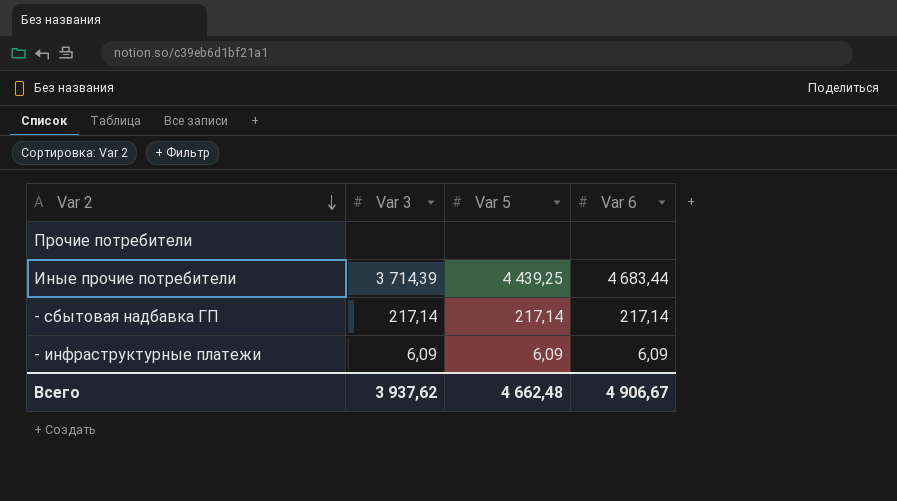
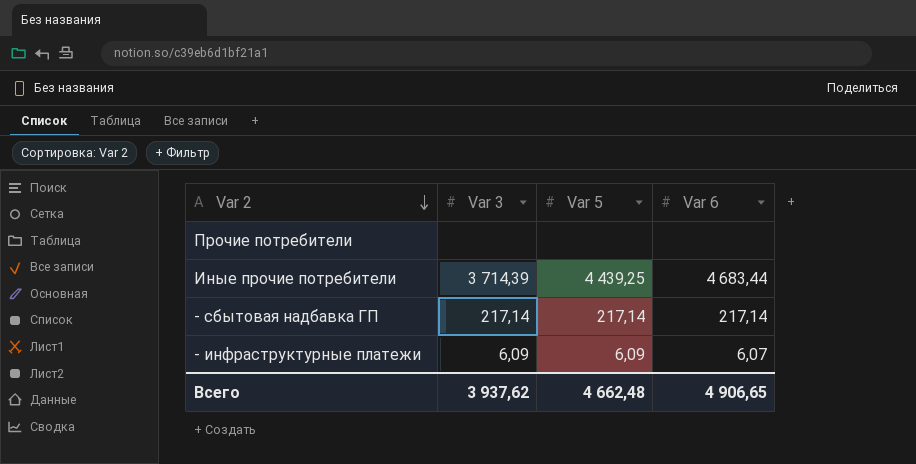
- инфраструктурные платежи | Var 6: 6,09 -> 6,07
Всего | Var 6: 4 906,67 -> 4 906,65

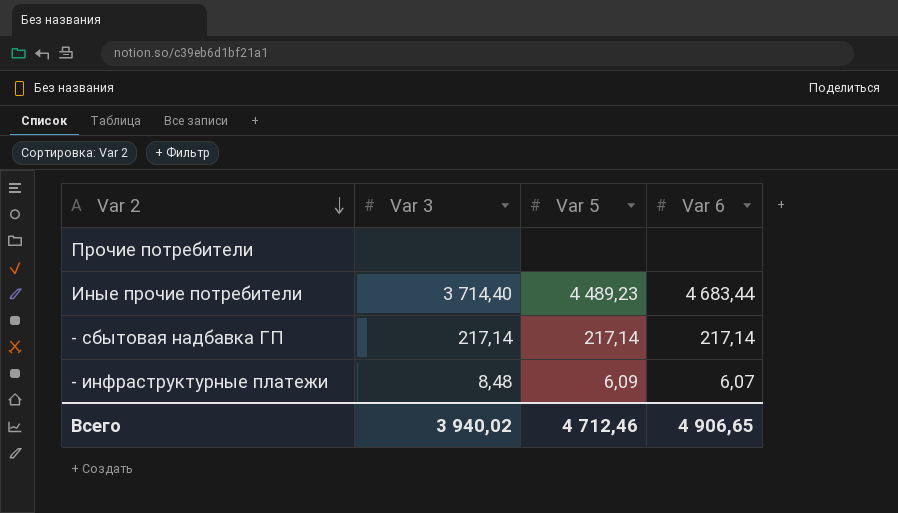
Иные прочие потребители | Var 3: 3 714,39 -> 3 714,40
Иные прочие потребители | Var 5: 4 439,25 -> 4 489,23
- инфраструктурные платежи | Var 3: 6,09 -> 8,48
Всего | Var 3: 3 937,62 -> 3 940,02
Всего | Var 5: 4 662,48 -> 4 712,46

